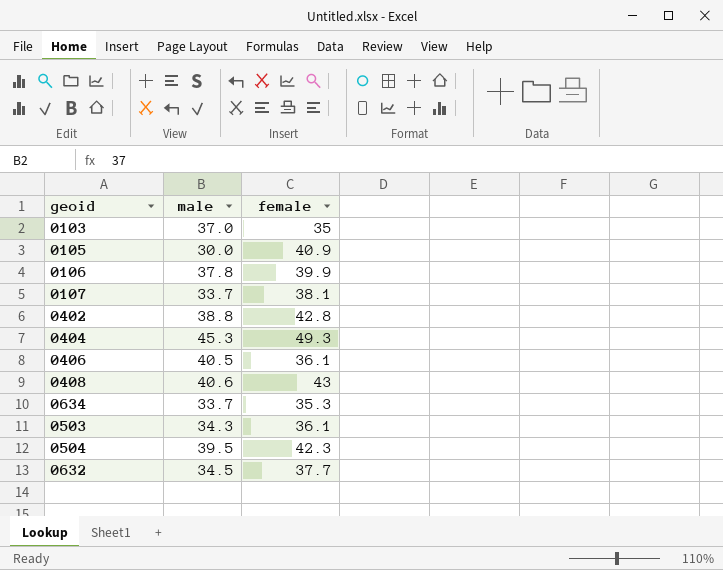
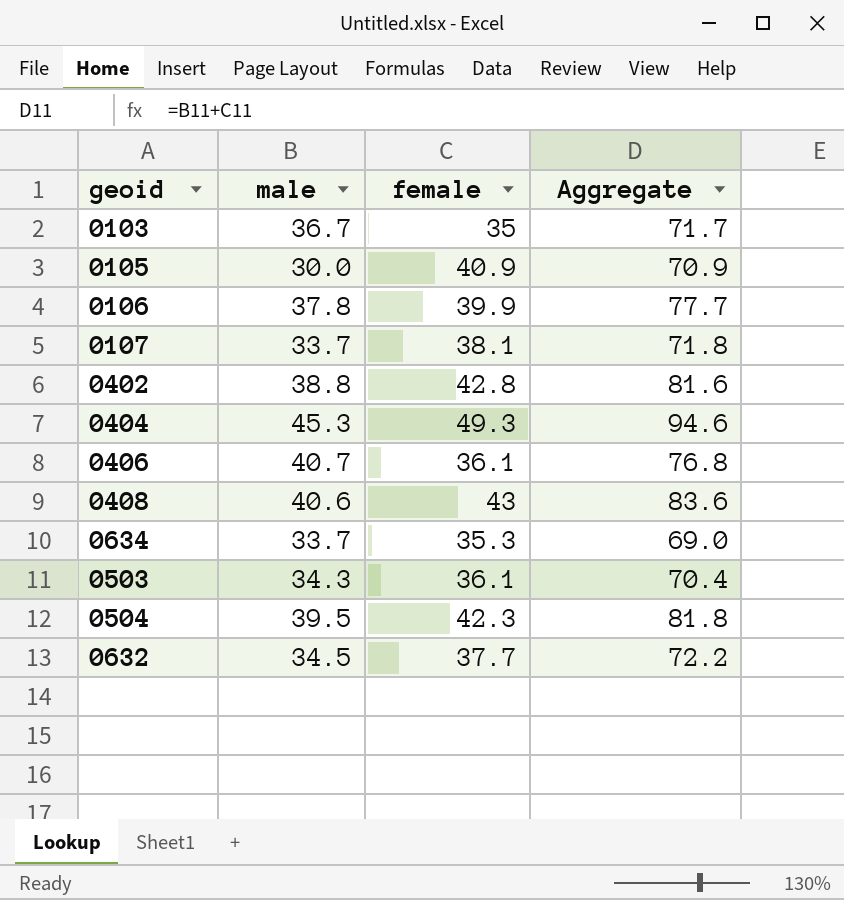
column Aggregate | formula: none -> [male] + [female]
0103 | male: 37.0 -> 36.7
0406 | male: 40.5 -> 40.7

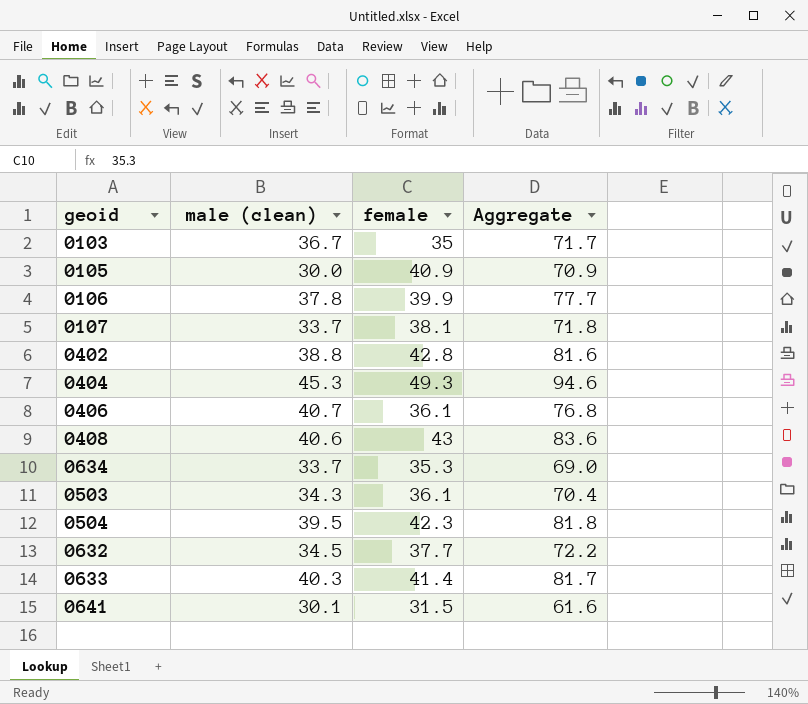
column name: male -> male (clean)
row 0633: none -> 40.3 | 41.4 | 81.7
row 0641: none -> 30.1 | 31.5 | 61.6

